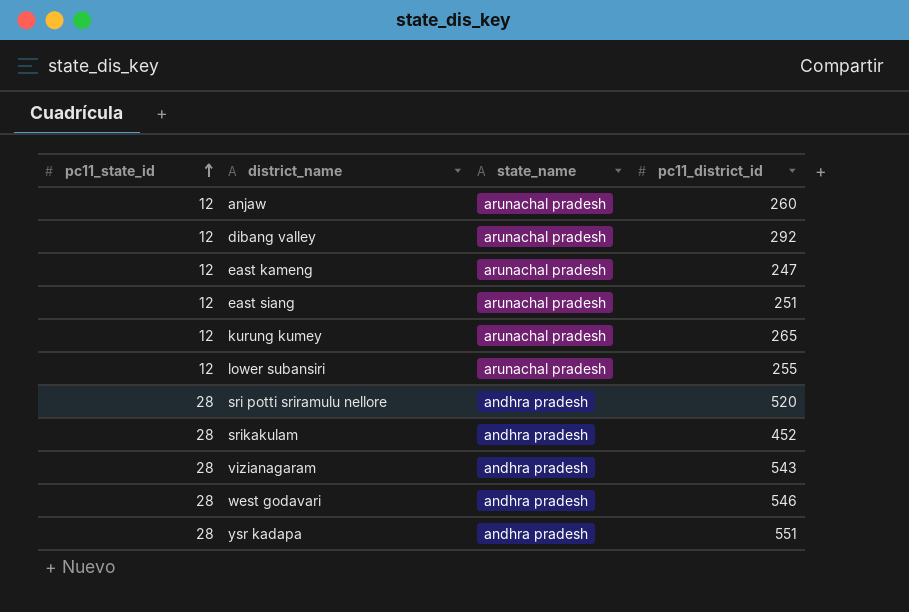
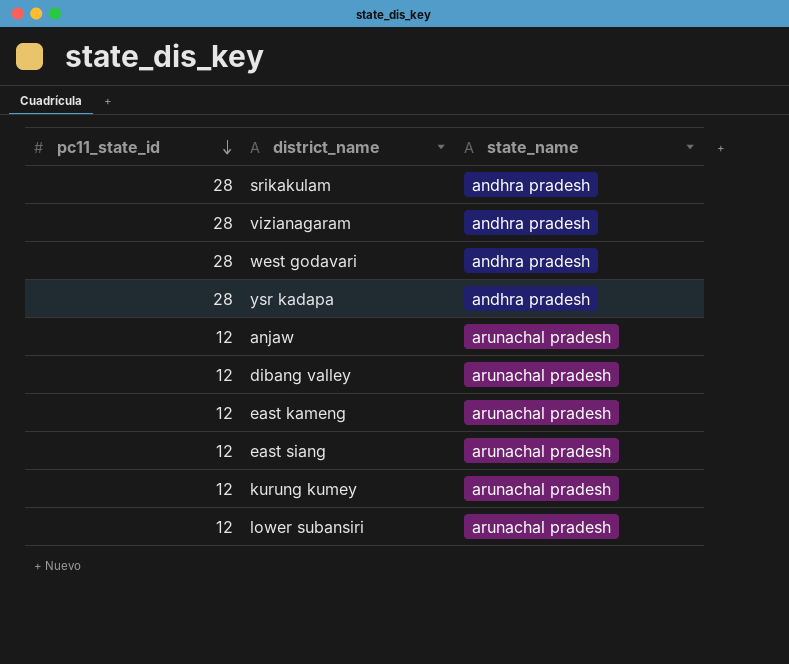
row order: pc11_state_id ascending -> pc11_state_id descending
column pc11_district_id | position: 4 -> none
row sri potti sriramulu nellore: 28 | andhra pradesh | 520 -> none

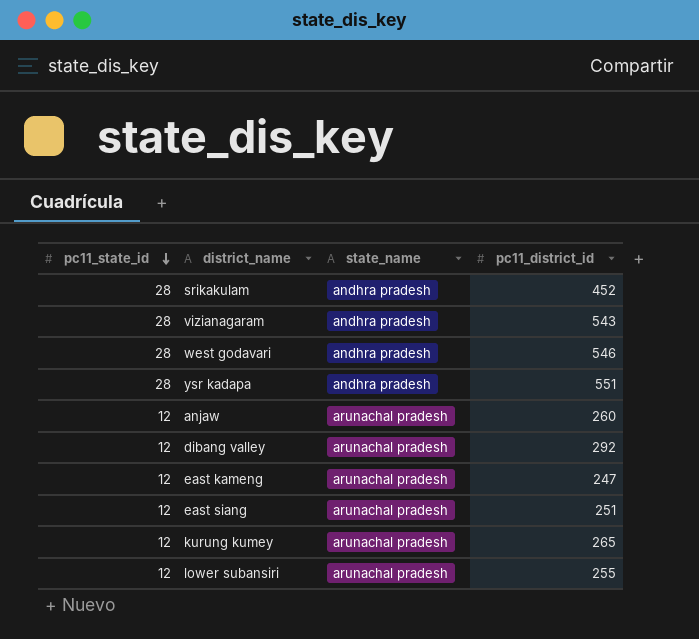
column pc11_district_id | position: none -> 4

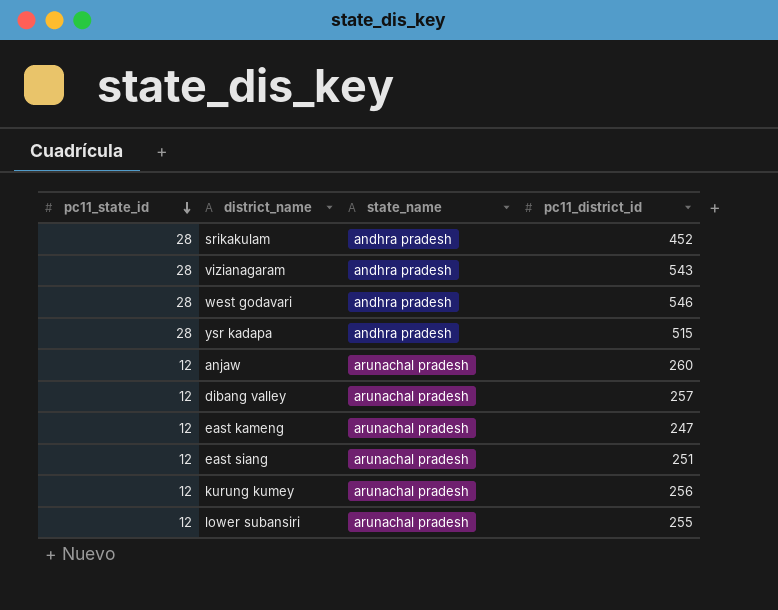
ysr kadapa | pc11_district_id: 551 -> 515
dibang valley | pc11_district_id: 292 -> 257
kurung kumey | pc11_district_id: 265 -> 256

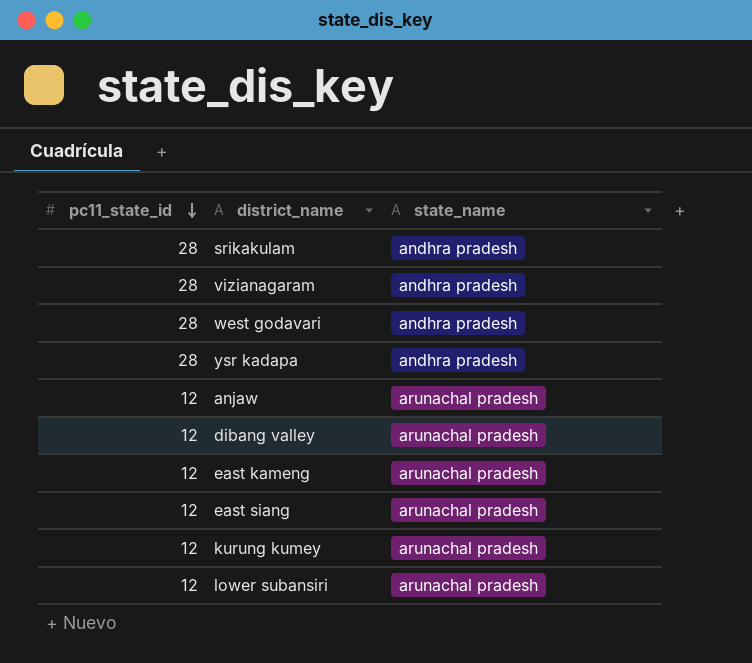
column pc11_district_id | position: 4 -> none

